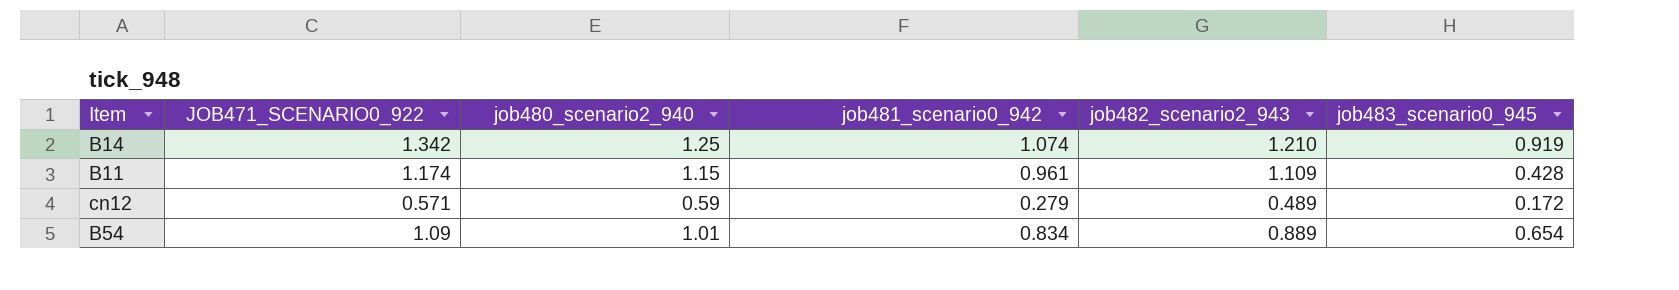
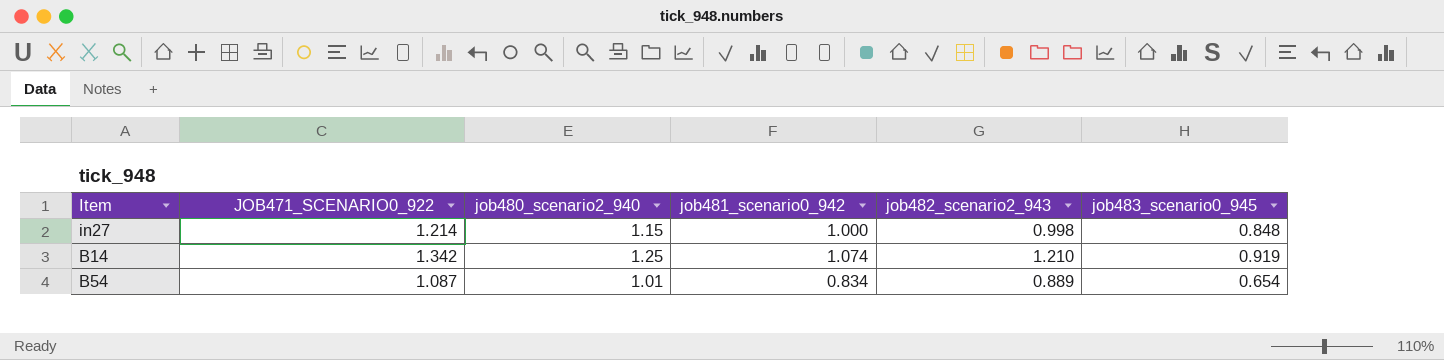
row B11: 1.174 | 1.15 | 0.961 | 1.109 | 0.428 -> none
row cn12: 0.571 | 0.59 | 0.279 | 0.489 | 0.172 -> none
row in27: none -> 1.214 | 1.15 | 1.000 | 0.998 | 0.848
B54 | JOB471_SCENARIO0_922: 1.09 -> 1.087

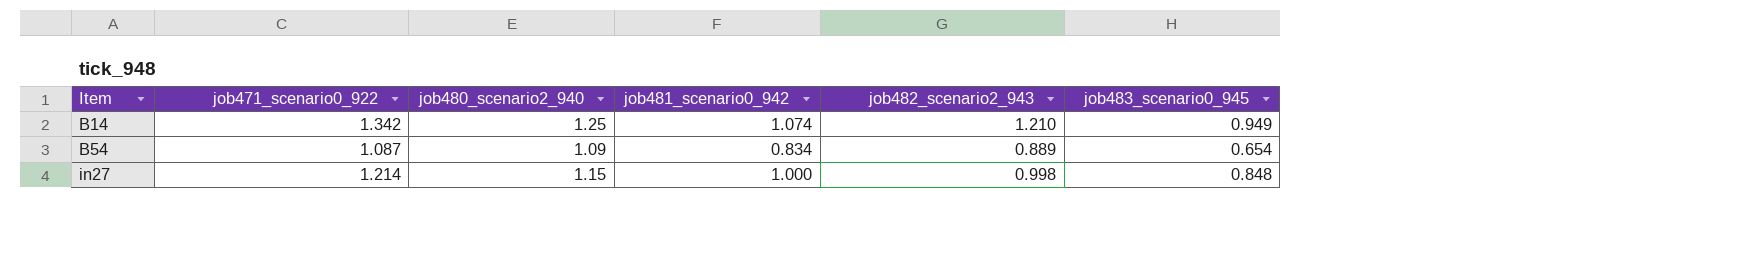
row order: none -> Item ascending
column name: JOB471_SCENARIO0_922 -> job471_scenario0_922
B14 | job483_scenario0_945: 0.919 -> 0.949
B54 | job480_scenario2_940: 1.01 -> 1.09

